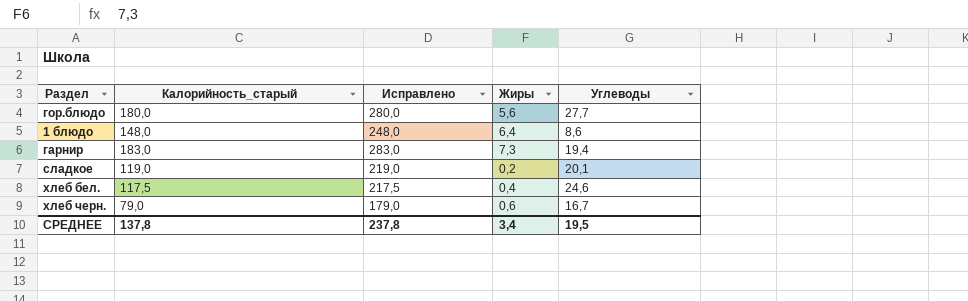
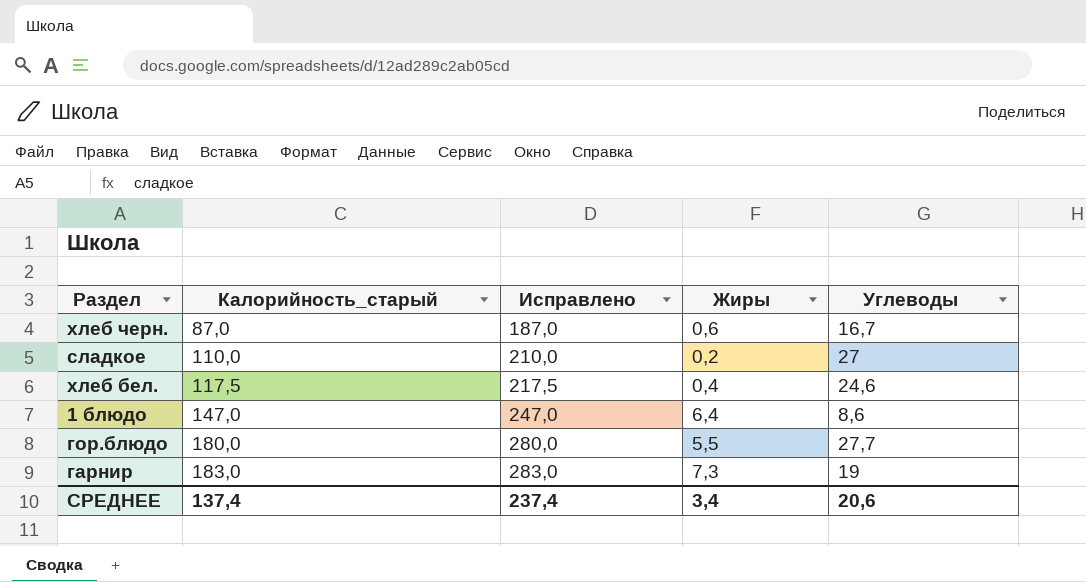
row order: none -> Калорийность_старый ascending
хлеб черн. | Калорийность_старый: 79,0 -> 87,0
хлеб черн. | Исправлено: 179,0 -> 187,0
сладкое | Калорийность_старый: 119,0 -> 110,0
сладкое | Исправлено: 219,0 -> 210,0
сладкое | Углеводы: 20,1 -> 27
1 блюдо | Калорийность_старый: 148,0 -> 147,0
1 блюдо | Исправлено: 248,0 -> 247,0
гор.блюдо | Жиры: 5,6 -> 5,5
гарнир | Углеводы: 19,4 -> 19
СРЕДНЕЕ | Калорийность_старый: 137,8 -> 137,4
СРЕДНЕЕ | Исправлено: 237,8 -> 237,4
СРЕДНЕЕ | Углеводы: 19,5 -> 20,6

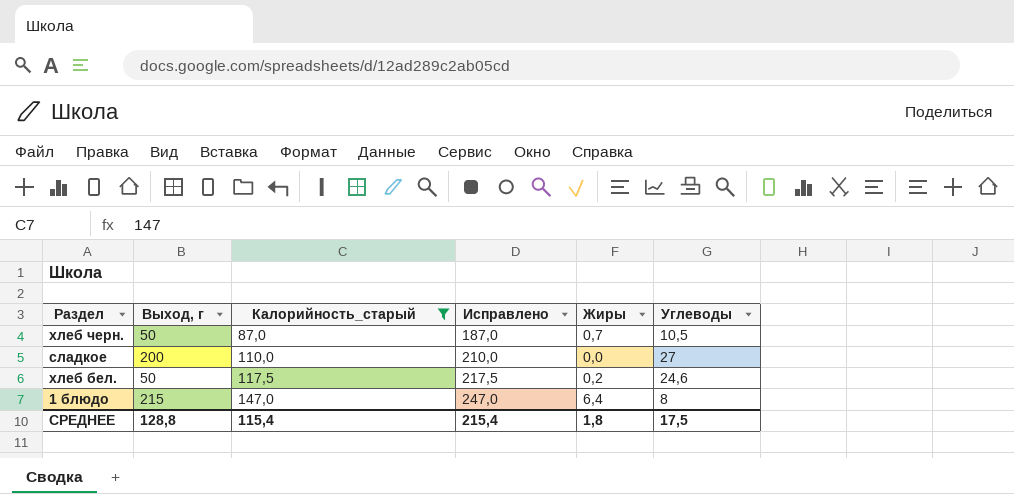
filter: none -> Калорийность_старый <= 147,0
column Выход, г | position: none -> 2
хлеб черн. | Жиры: 0,6 -> 0,7
хлеб черн. | Углеводы: 16,7 -> 10,5
сладкое | Жиры: 0,2 -> 0,0
хлеб бел. | Жиры: 0,4 -> 0,2
1 блюдо | Углеводы: 8,6 -> 8
СРЕДНЕЕ | Калорийность_старый: 137,4 -> 115,4
СРЕДНЕЕ | Исправлено: 237,4 -> 215,4
СРЕДНЕЕ | Жиры: 3,4 -> 1,8
СРЕДНЕЕ | Углеводы: 20,6 -> 17,5

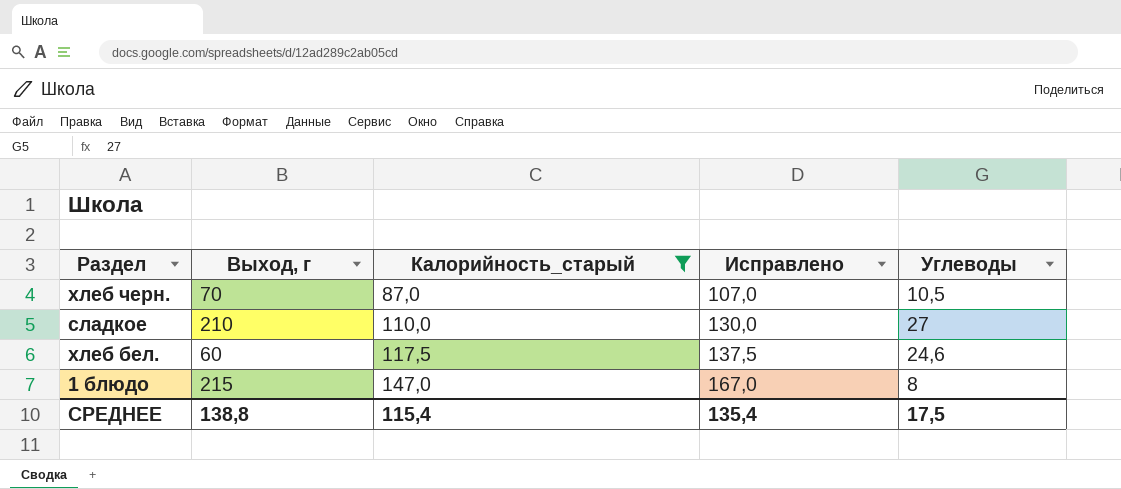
column Жиры | position: 5 -> none
column Исправлено | formula: [Калорийность_старый] + 100 -> [Калорийность_старый] + 20
хлеб черн. | Выход, г: 50 -> 70
сладкое | Выход, г: 200 -> 210
хлеб бел. | Выход, г: 50 -> 60
СРЕДНЕЕ | Выход, г: 128,8 -> 138,8
СРЕДНЕЕ | Исправлено: 215,4 -> 135,4

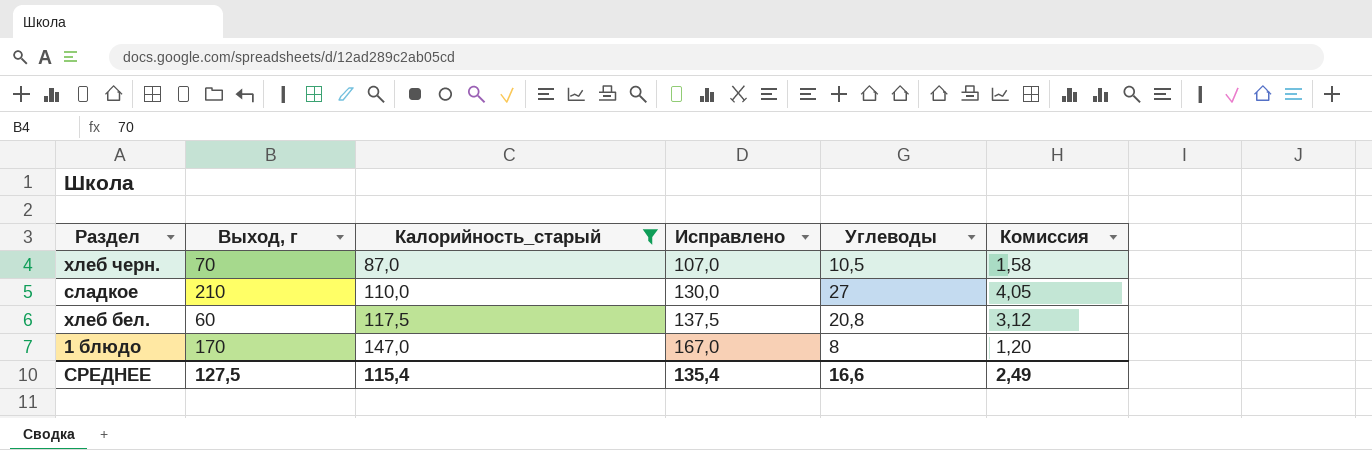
column Комиссия | formula: none -> [Углеводы] * 0,15
хлеб бел. | Углеводы: 24,6 -> 20,8
1 блюдо | Выход, г: 215 -> 170
СРЕДНЕЕ | Выход, г: 138,8 -> 127,5
СРЕДНЕЕ | Углеводы: 17,5 -> 16,6

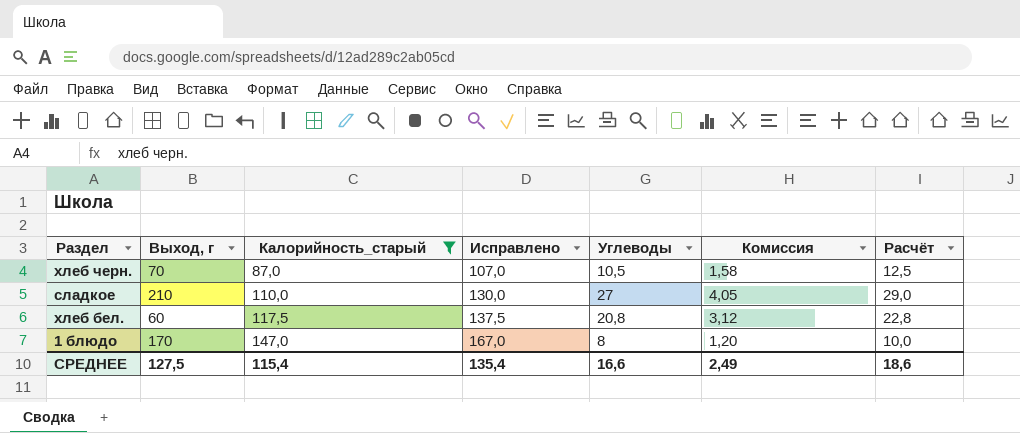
column Расчёт | formula: none -> [Углеводы] + 2

